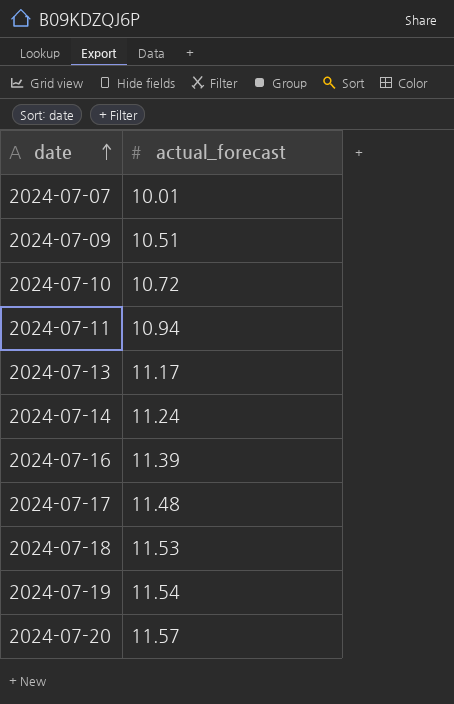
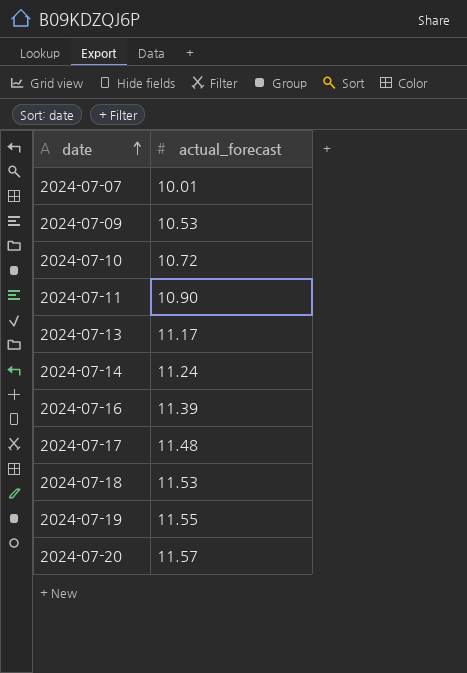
2024-07-09 | actual_forecast: 10.51 -> 10.53
2024-07-11 | actual_forecast: 10.94 -> 10.90
2024-07-19 | actual_forecast: 11.54 -> 11.55

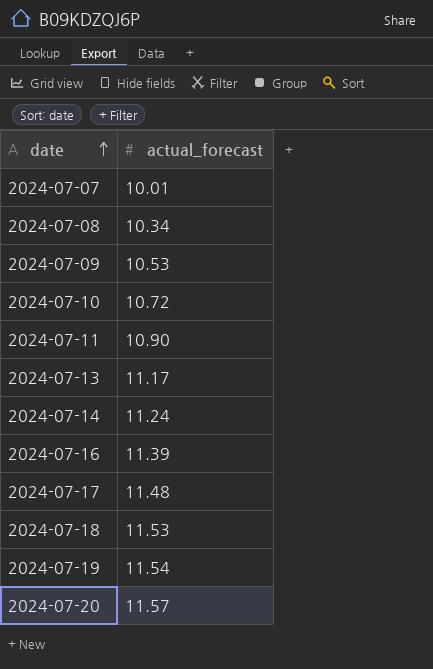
row 2024-07-08: none -> 10.34
2024-07-19 | actual_forecast: 11.55 -> 11.54

